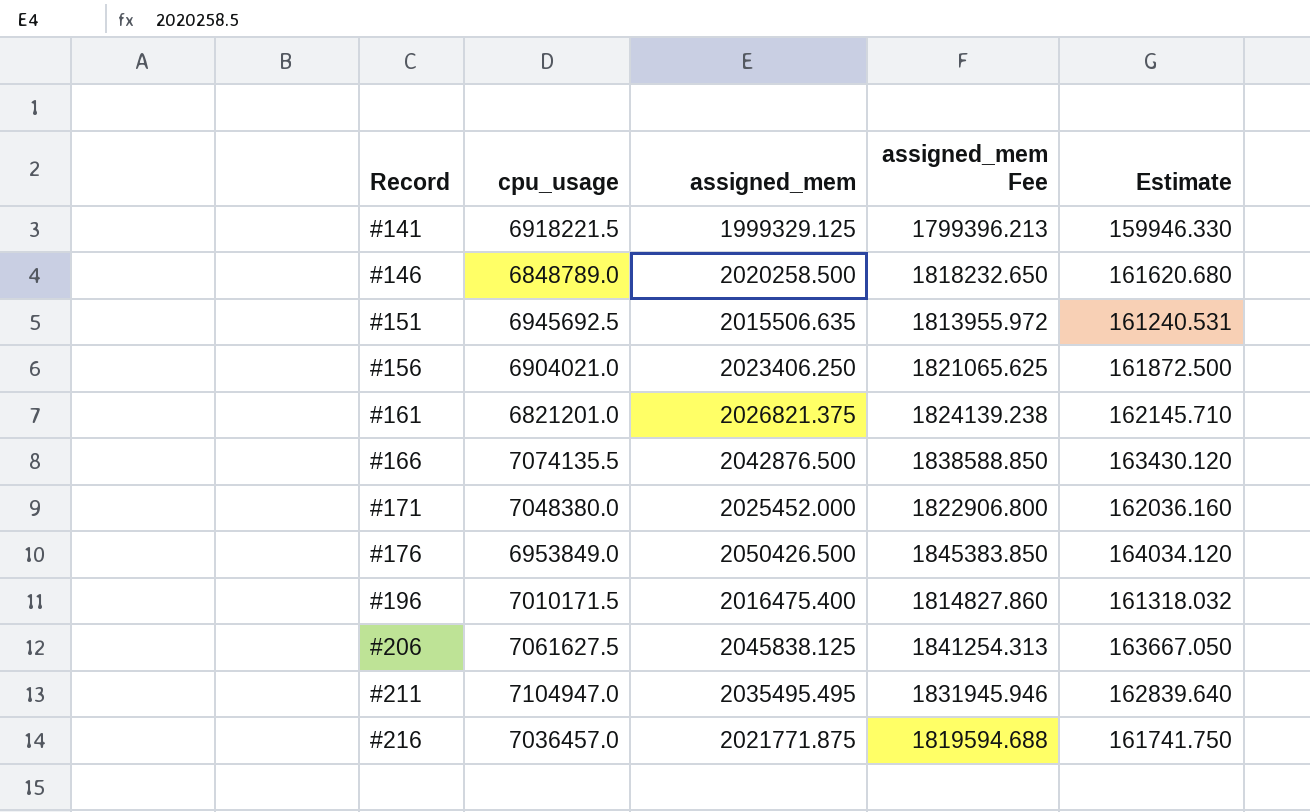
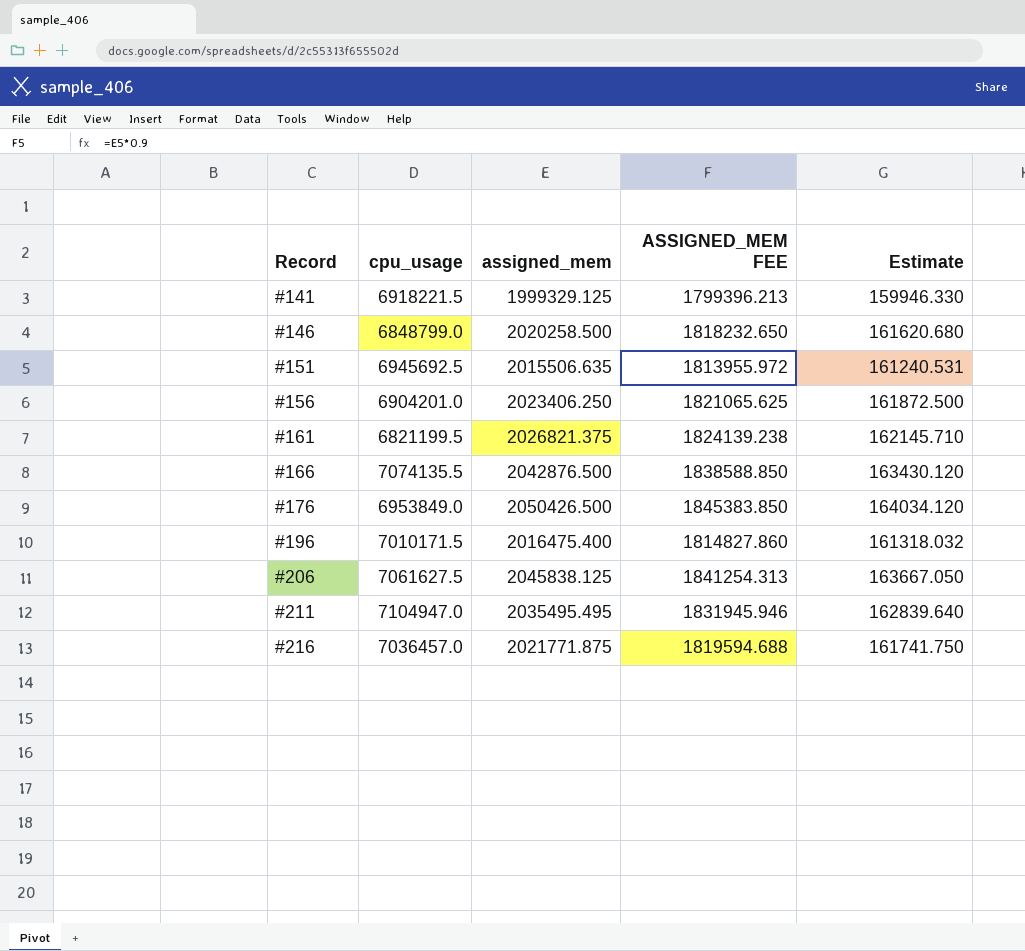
column name: assigned_mem Fee -> ASSIGNED_MEM FEE
row #171: 7048380.0 | 2025452.000 | 1822906.800 | 162036.160 -> none
#146 | cpu_usage: 6848789.0 -> 6848799.0
#156 | cpu_usage: 6904021.0 -> 6904201.0
#161 | cpu_usage: 6821201.0 -> 6821199.5

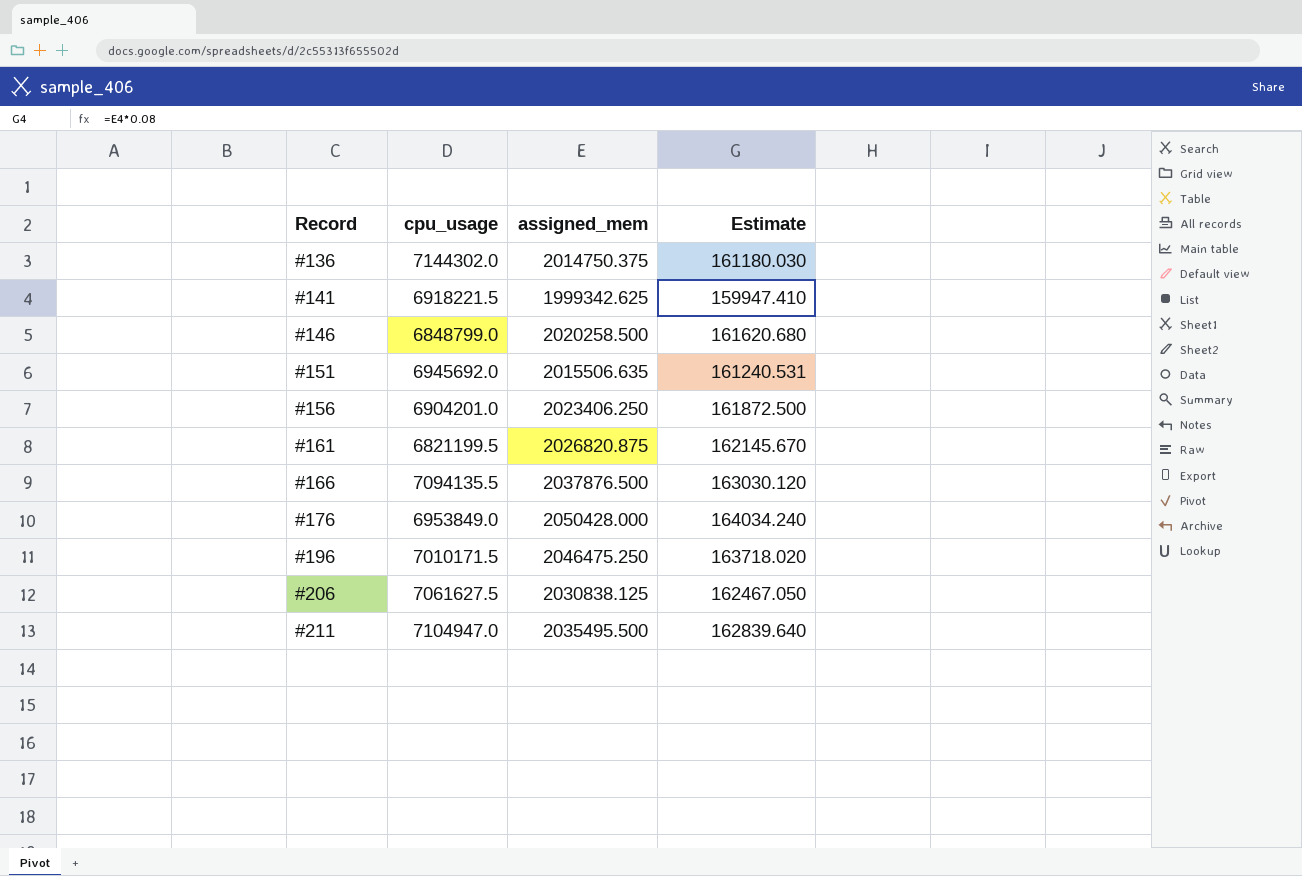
column ASSIGNED_MEM FEE | formula: [assigned_mem] * 0.9 -> none
row #216: 7036457.0 | 2021771.875 | 1819594.688 | 161741.750 -> none
row #136: none -> 7144302.0 | 2014750.375 | 161180.030
#141 | assigned_mem: 1999329.125 -> 1999342.625
#141 | Estimate: 159946.330 -> 159947.410
#151 | cpu_usage: 6945692.5 -> 6945692.0
#161 | assigned_mem: 2026821.375 -> 2026820.875
#161 | Estimate: 162145.710 -> 162145.670
#166 | cpu_usage: 7074135.5 -> 7094135.5
#166 | assigned_mem: 2042876.500 -> 2037876.500
#166 | Estimate: 163430.120 -> 163030.120
#176 | assigned_mem: 2050426.500 -> 2050428.000
#176 | Estimate: 164034.120 -> 164034.240
#196 | assigned_mem: 2016475.400 -> 2046475.250
#196 | Estimate: 161318.032 -> 163718.020
#206 | assigned_mem: 2045838.125 -> 2030838.125
#206 | Estimate: 163667.050 -> 162467.050
#211 | assigned_mem: 2035495.495 -> 2035495.500

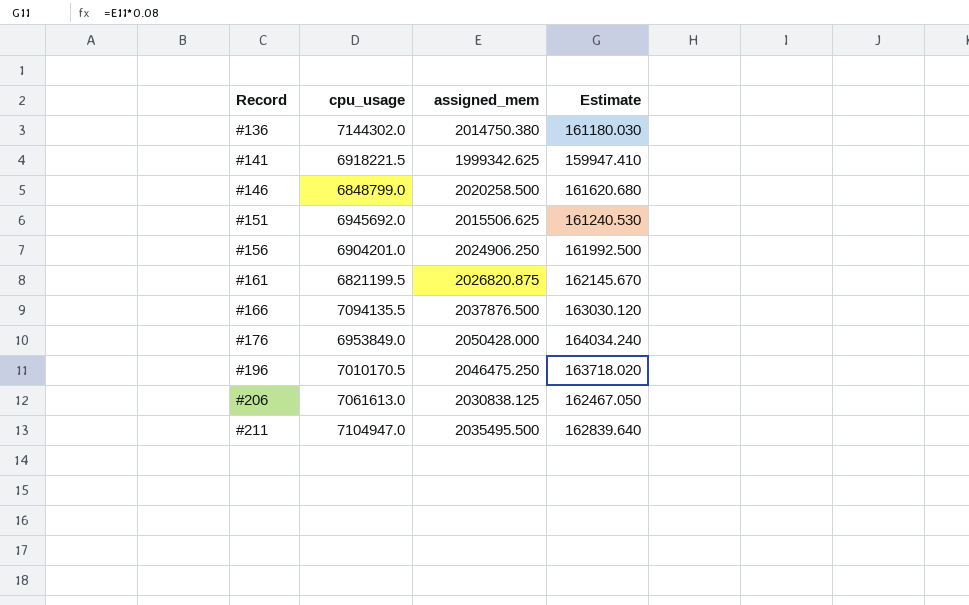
#136 | assigned_mem: 2014750.375 -> 2014750.380
#151 | assigned_mem: 2015506.635 -> 2015506.625
#151 | Estimate: 161240.531 -> 161240.530
#156 | assigned_mem: 2023406.250 -> 2024906.250
#156 | Estimate: 161872.500 -> 161992.500
#196 | cpu_usage: 7010171.5 -> 7010170.5
#206 | cpu_usage: 7061627.5 -> 7061613.0

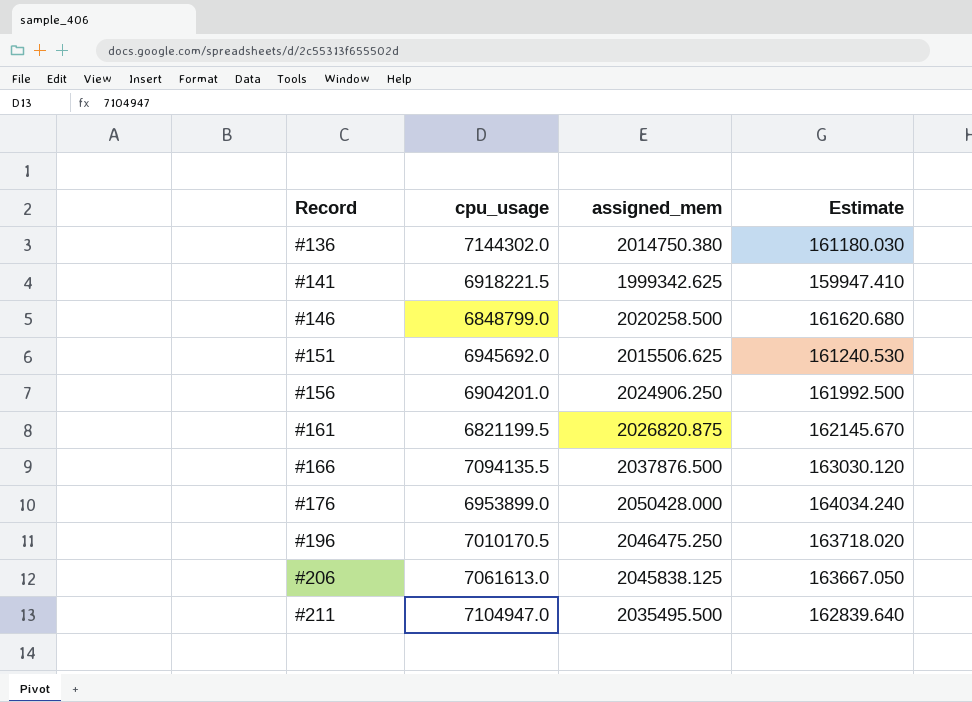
#176 | cpu_usage: 6953849.0 -> 6953899.0
#206 | assigned_mem: 2030838.125 -> 2045838.125
#206 | Estimate: 162467.050 -> 163667.050

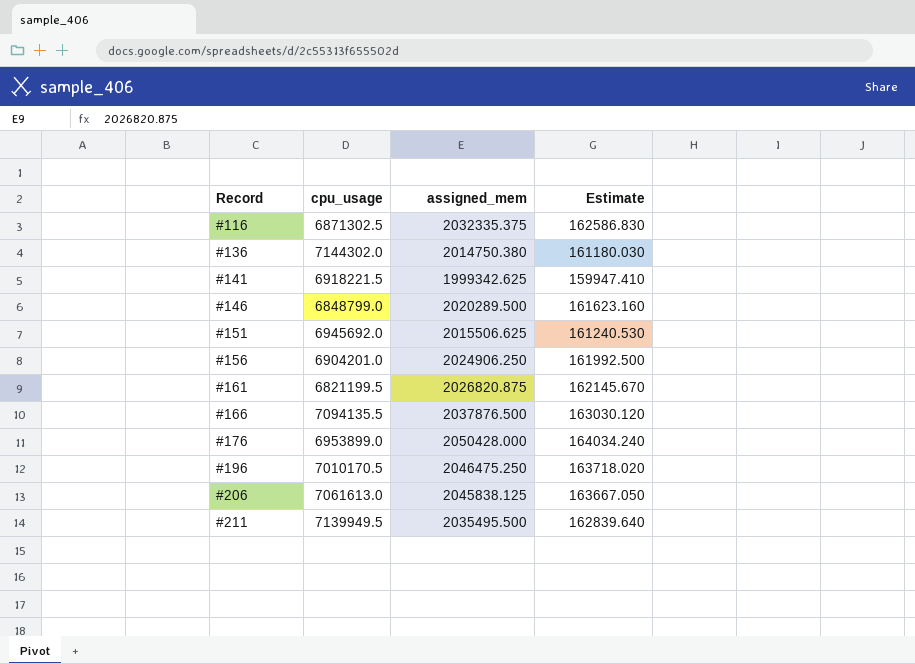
row #116: none -> 6871302.5 | 2032335.375 | 162586.830
#146 | assigned_mem: 2020258.500 -> 2020289.500
#146 | Estimate: 161620.680 -> 161623.160
#211 | cpu_usage: 7104947.0 -> 7139949.5

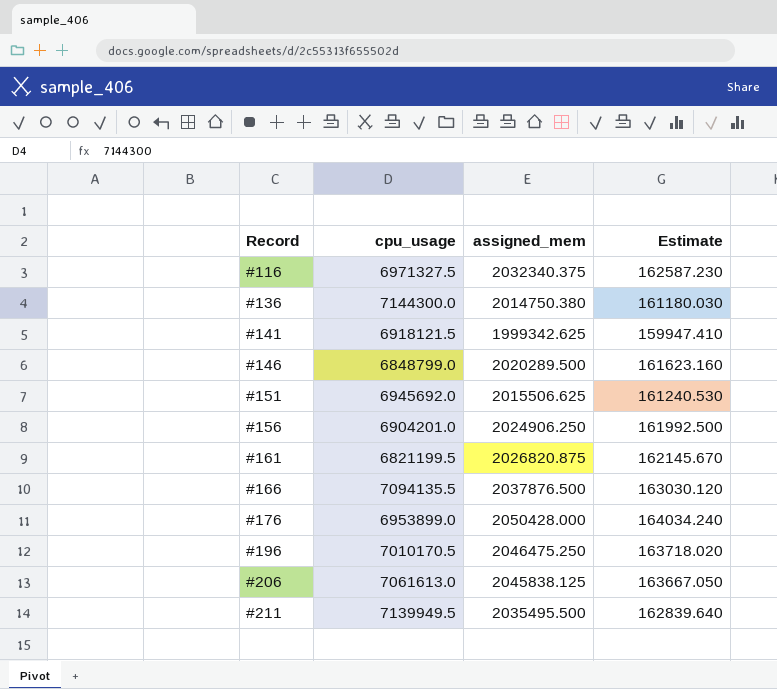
#116 | cpu_usage: 6871302.5 -> 6971327.5
#116 | assigned_mem: 2032335.375 -> 2032340.375
#116 | Estimate: 162586.830 -> 162587.230
#136 | cpu_usage: 7144302.0 -> 7144300.0
#141 | cpu_usage: 6918221.5 -> 6918121.5

